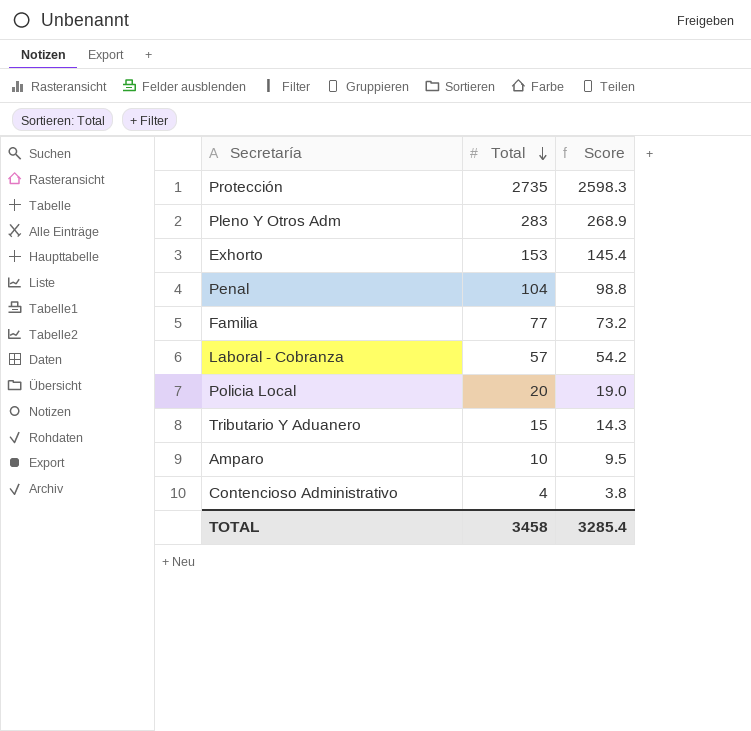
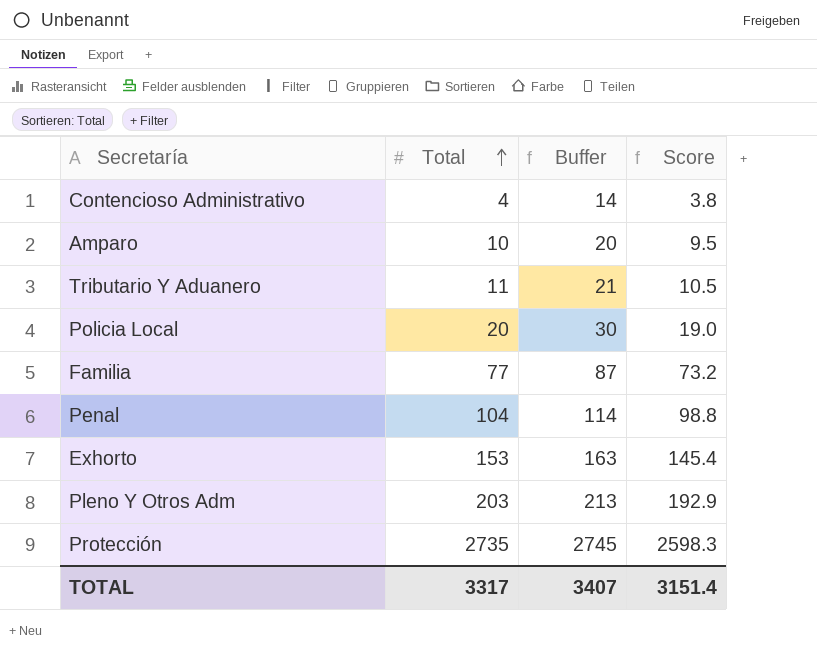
row order: Total descending -> Total ascending
column Buffer | formula: none -> [Total] + 10
row Laboral - Cobranza: 57 | 54.2 -> none
Tributario Y Aduanero | Total: 15 -> 11
Tributario Y Aduanero | Score: 14.3 -> 10.5
Pleno Y Otros Adm | Total: 283 -> 203
Pleno Y Otros Adm | Score: 268.9 -> 192.9
TOTAL | Total: 3458 -> 3317
TOTAL | Score: 3285.4 -> 3151.4

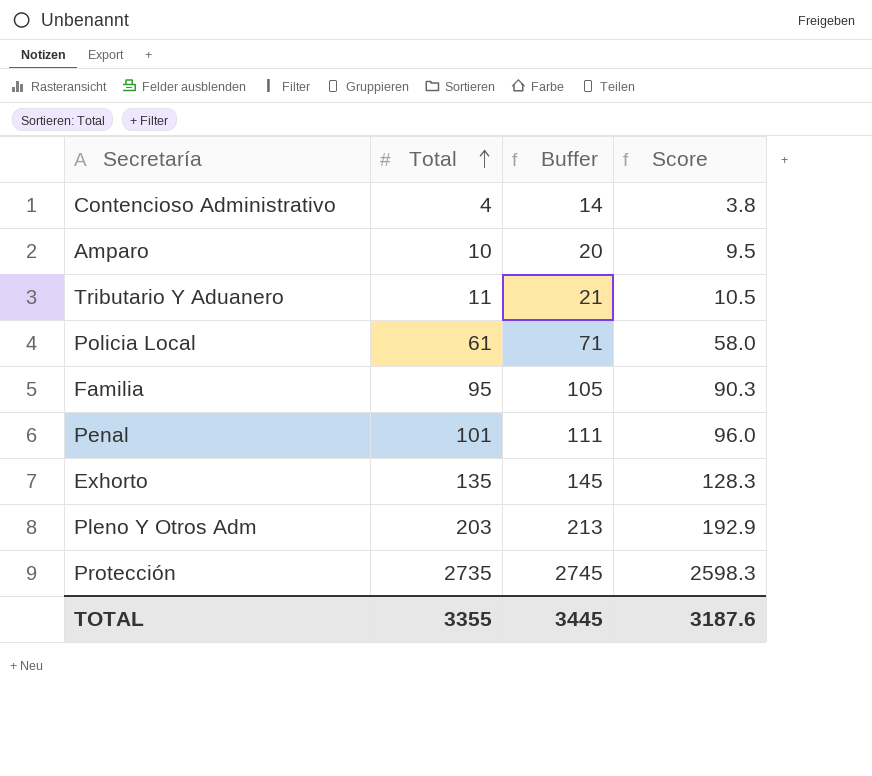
Policia Local | Total: 20 -> 61
Policia Local | Buffer: 30 -> 71
Policia Local | Score: 19.0 -> 58.0
Familia | Total: 77 -> 95
Familia | Buffer: 87 -> 105
Familia | Score: 73.2 -> 90.3
Penal | Total: 104 -> 101
Penal | Buffer: 114 -> 111
Penal | Score: 98.8 -> 96.0
Exhorto | Total: 153 -> 135
Exhorto | Buffer: 163 -> 145
Exhorto | Score: 145.4 -> 128.3
TOTAL | Total: 3317 -> 3355
TOTAL | Buffer: 3407 -> 3445
TOTAL | Score: 3151.4 -> 3187.6

